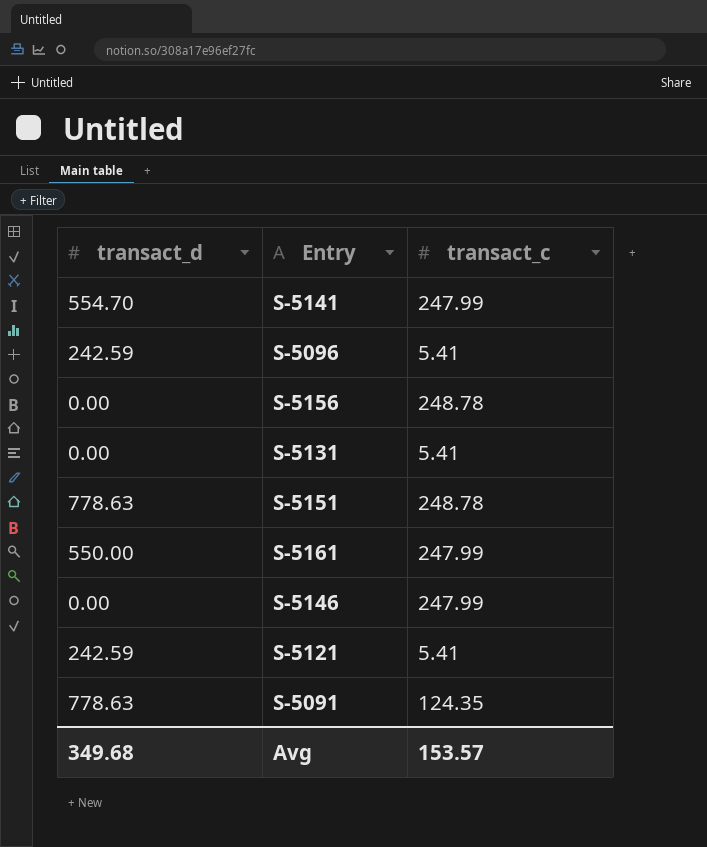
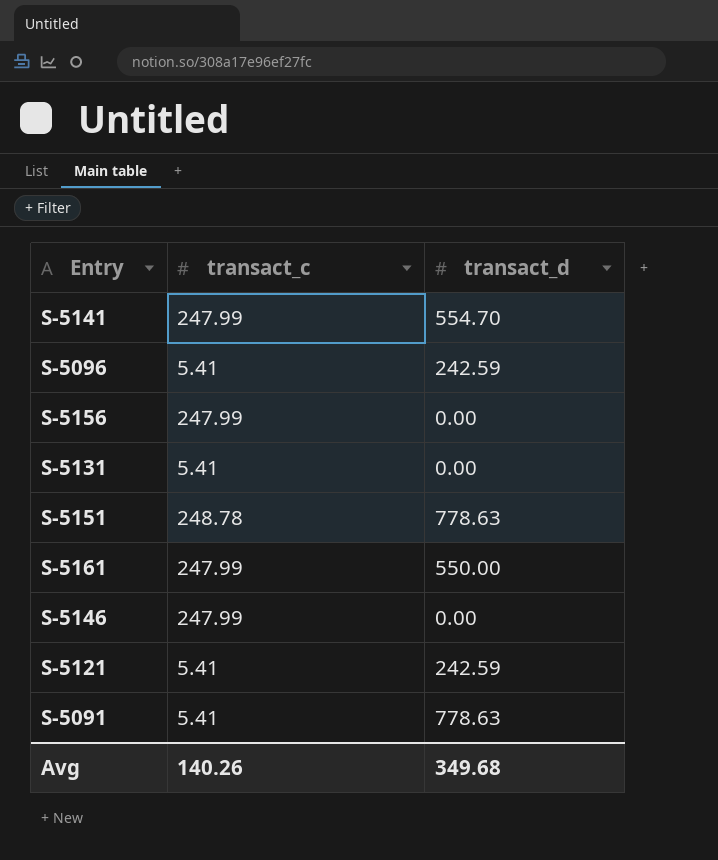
column transact_d | position: 1 -> 3
S-5156 | transact_c: 248.78 -> 247.99
S-5091 | transact_c: 124.35 -> 5.41
Avg | transact_c: 153.57 -> 140.26

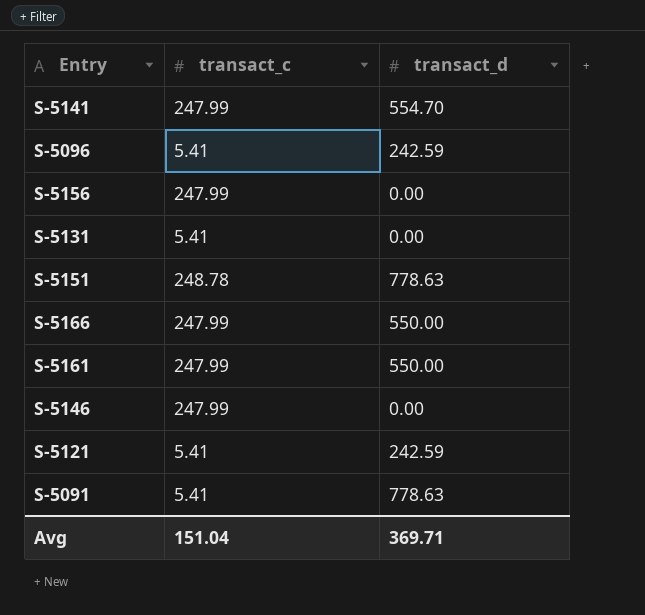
row S-5166: none -> 247.99 | 550.00
Avg | transact_c: 140.26 -> 151.04
Avg | transact_d: 349.68 -> 369.71

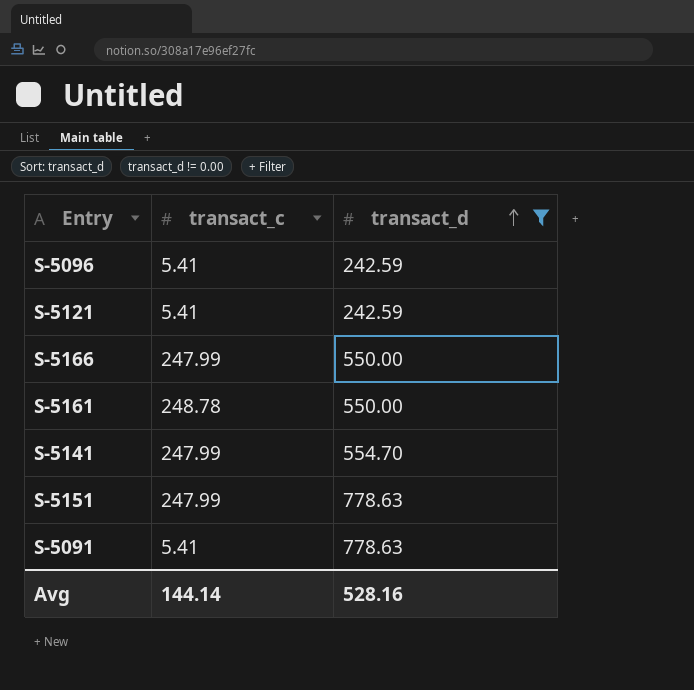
filter: none -> transact_d != 0.00
row order: none -> transact_d ascending
S-5161 | transact_c: 247.99 -> 248.78
S-5151 | transact_c: 248.78 -> 247.99
Avg | transact_c: 151.04 -> 144.14
Avg | transact_d: 369.71 -> 528.16

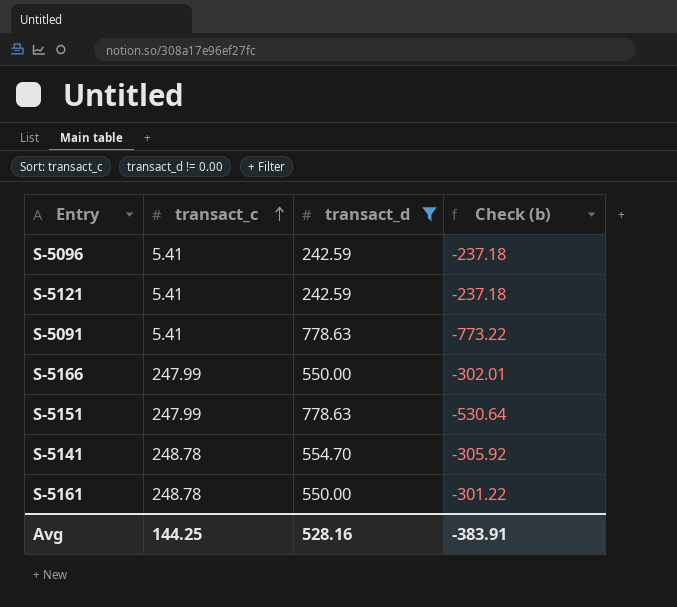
row order: transact_d ascending -> transact_c ascending
column Check (b) | formula: none -> [transact_c] - [transact_d]
S-5141 | transact_c: 247.99 -> 248.78
Avg | transact_c: 144.14 -> 144.25

